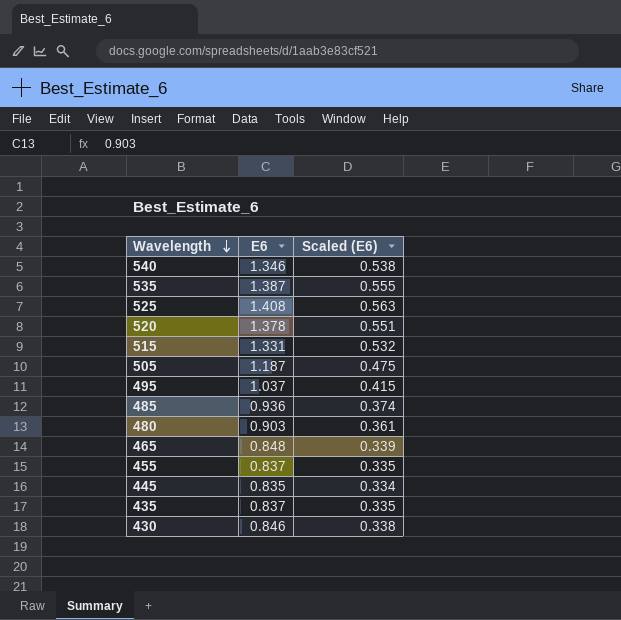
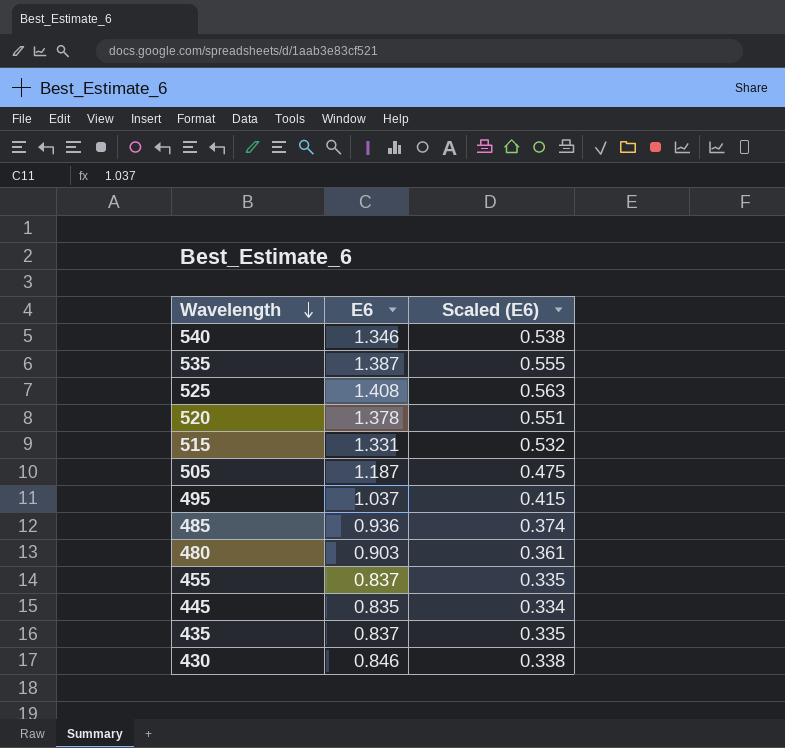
row 465: 0.848 | 0.339 -> none

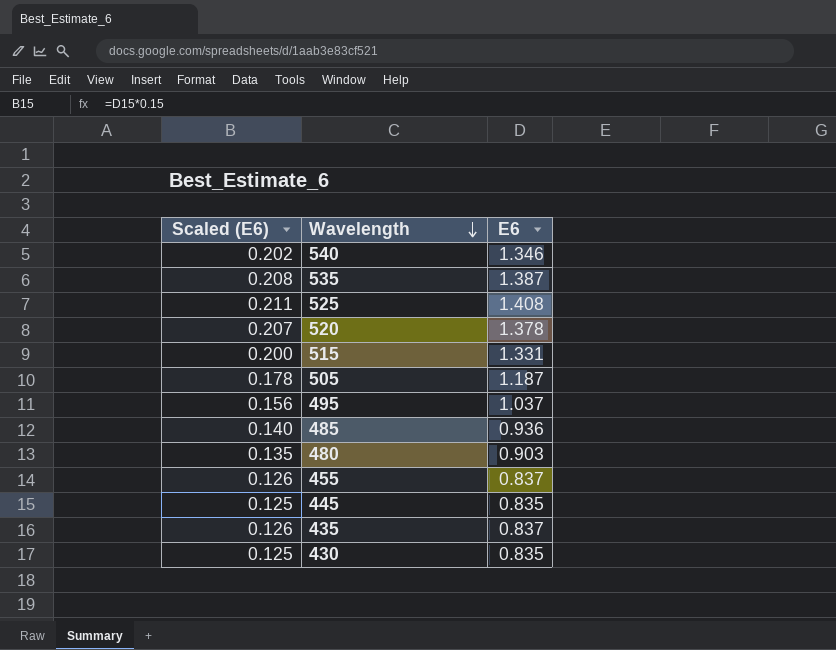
column Scaled (E6) | formula: [E6] * 0.4 -> [E6] * 0.15
column Scaled (E6) | position: 3 -> 1
430 | E6: 0.846 -> 0.835

